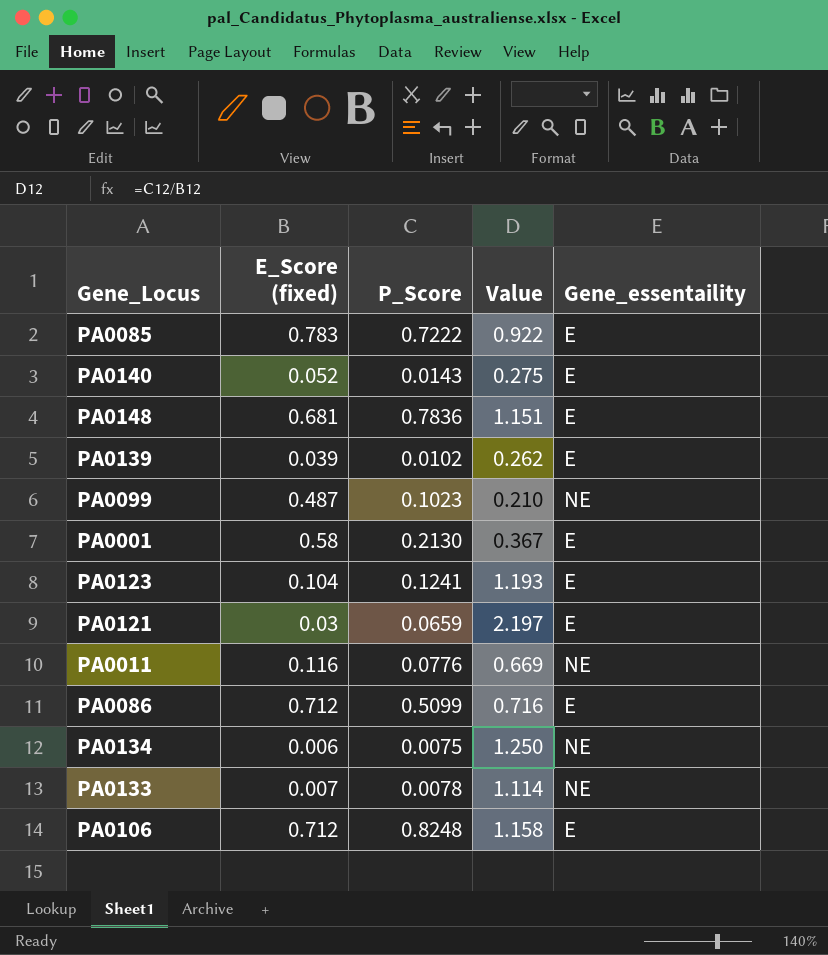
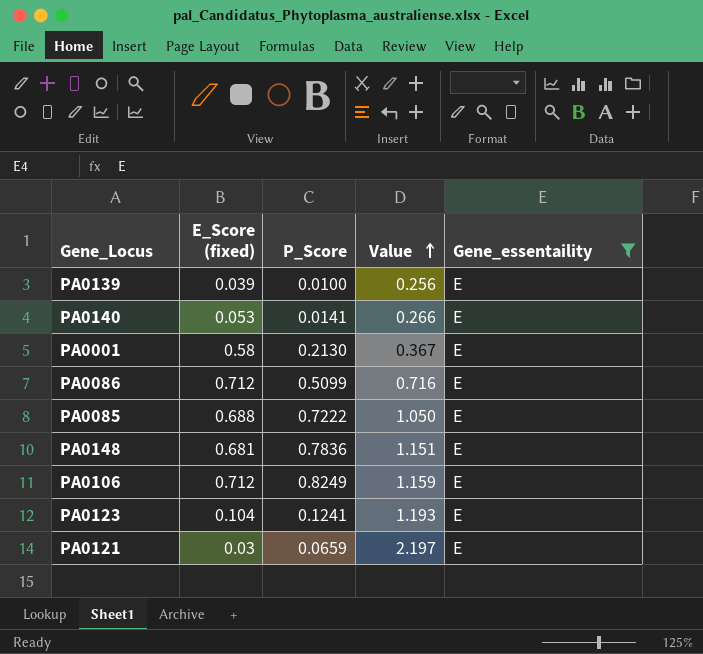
filter: none -> Gene_essentaility = E
row order: none -> Value ascending
PA0139 | P_Score: 0.0102 -> 0.0100
PA0139 | Value: 0.262 -> 0.256
PA0140 | E_Score (fixed): 0.052 -> 0.053
PA0140 | P_Score: 0.0143 -> 0.0141
PA0140 | Value: 0.275 -> 0.266
PA0085 | E_Score (fixed): 0.783 -> 0.688
PA0085 | Value: 0.922 -> 1.050
PA0106 | P_Score: 0.8248 -> 0.8249
PA0106 | Value: 1.158 -> 1.159

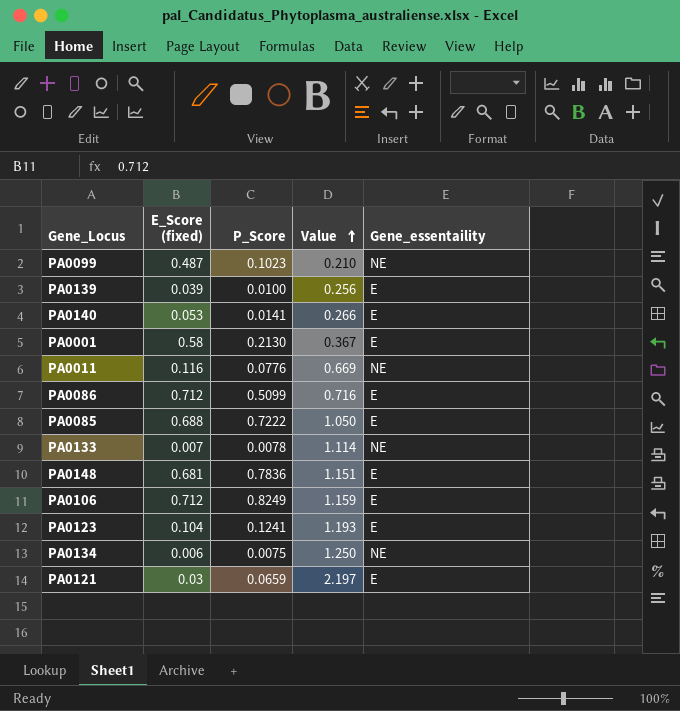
filter: Gene_essentaility = E -> none

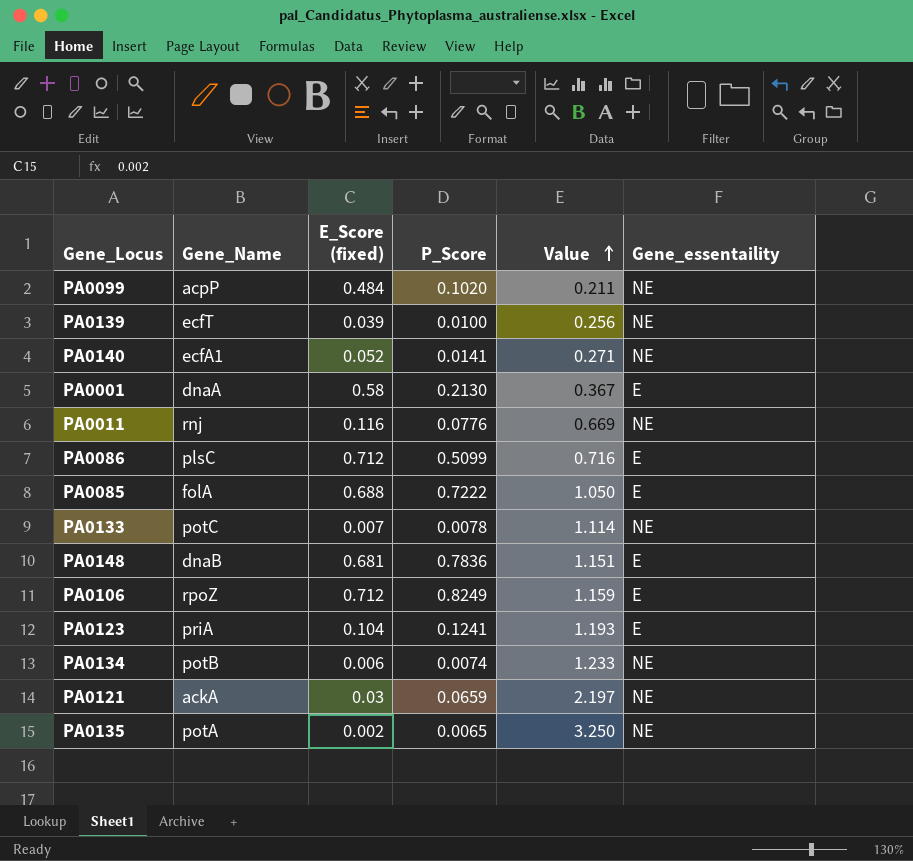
column Gene_Name | position: none -> 2
PA0099 | E_Score (fixed): 0.487 -> 0.484
PA0099 | P_Score: 0.1023 -> 0.1020
PA0099 | Value: 0.210 -> 0.211
PA0139 | Gene_essentaility: E -> NE
PA0140 | E_Score (fixed): 0.053 -> 0.052
PA0140 | Value: 0.266 -> 0.271
PA0140 | Gene_essentaility: E -> NE
PA0134 | P_Score: 0.0075 -> 0.0074
PA0134 | Value: 1.250 -> 1.233
PA0121 | Gene_essentaility: E -> NE
row PA0135: none -> potA | 0.002 | 0.0065 | 3.250 | NE

